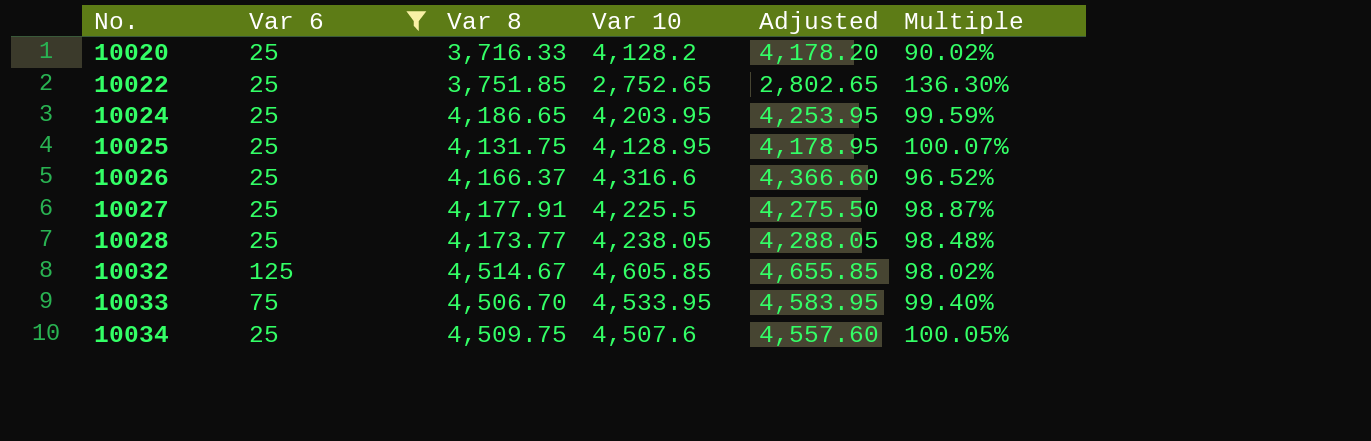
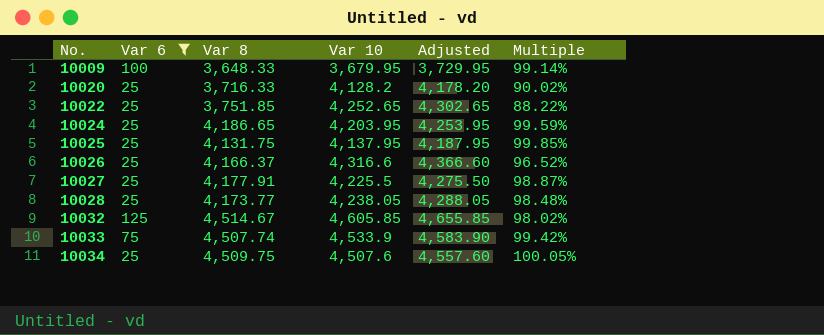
row 10009: none -> 100 | 3,648.33 | 3,679.95 | 3,729.95 | 99.14%
10022 | Var 10: 2,752.65 -> 4,252.65
10022 | Adjusted: 2,802.65 -> 4,302.65
10022 | Multiple: 136.30% -> 88.22%
10025 | Var 10: 4,128.95 -> 4,137.95
10025 | Adjusted: 4,178.95 -> 4,187.95
10025 | Multiple: 100.07% -> 99.85%
10033 | Var 8: 4,506.70 -> 4,507.74
10033 | Var 10: 4,533.95 -> 4,533.9
10033 | Adjusted: 4,583.95 -> 4,583.90
10033 | Multiple: 99.40% -> 99.42%

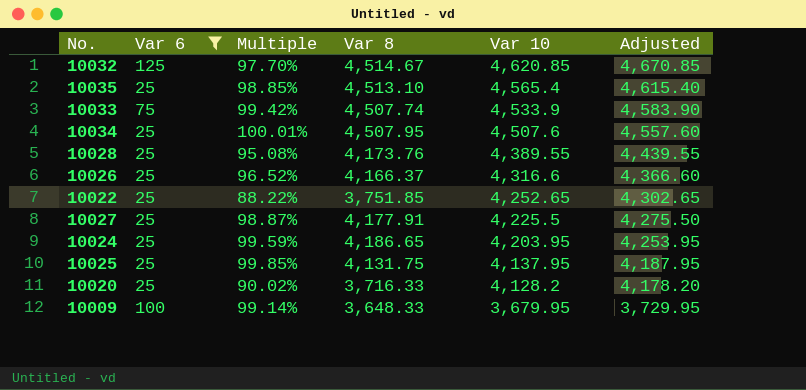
row order: No. ascending -> Var 10 descending
column Multiple | position: 6 -> 3
10032 | Multiple: 98.02% -> 97.70%
10032 | Var 10: 4,605.85 -> 4,620.85
10032 | Adjusted: 4,655.85 -> 4,670.85
row 10035: none -> 25 | 98.85% | 4,513.10 | 4,565.4 | 4,615.40
10034 | Multiple: 100.05% -> 100.01%
10034 | Var 8: 4,509.75 -> 4,507.95
10028 | Multiple: 98.48% -> 95.08%
10028 | Var 8: 4,173.77 -> 4,173.76
10028 | Var 10: 4,238.05 -> 4,389.55
10028 | Adjusted: 4,288.05 -> 4,439.55

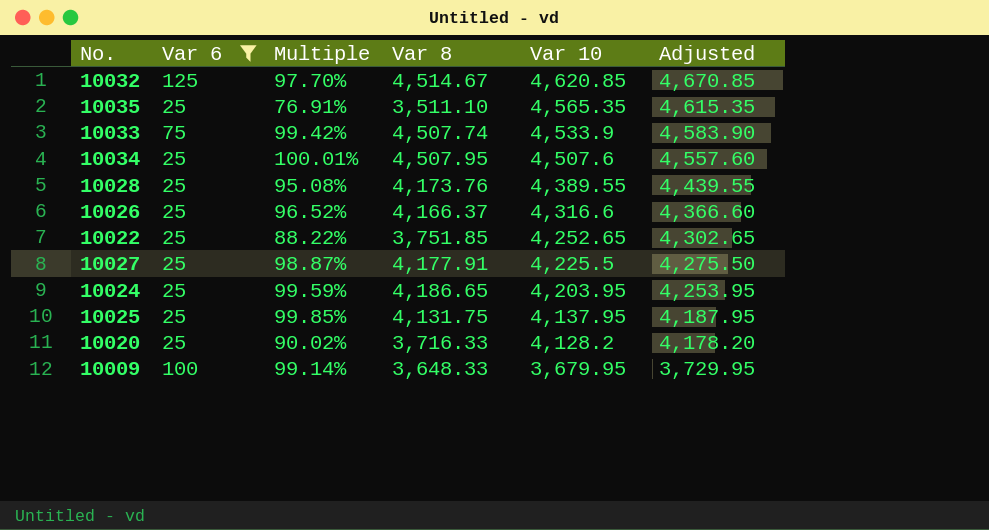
10035 | Multiple: 98.85% -> 76.91%
10035 | Var 8: 4,513.10 -> 3,511.10
10035 | Var 10: 4,565.4 -> 4,565.35
10035 | Adjusted: 4,615.40 -> 4,615.35

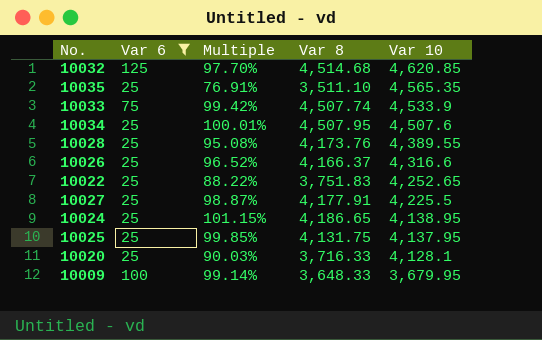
column Adjusted | formula: [Var 10] + 50 -> none
10032 | Var 8: 4,514.67 -> 4,514.68
10022 | Var 8: 3,751.85 -> 3,751.83
10024 | Multiple: 99.59% -> 101.15%
10024 | Var 10: 4,203.95 -> 4,138.95
10020 | Multiple: 90.02% -> 90.03%
10020 | Var 10: 4,128.2 -> 4,128.1

